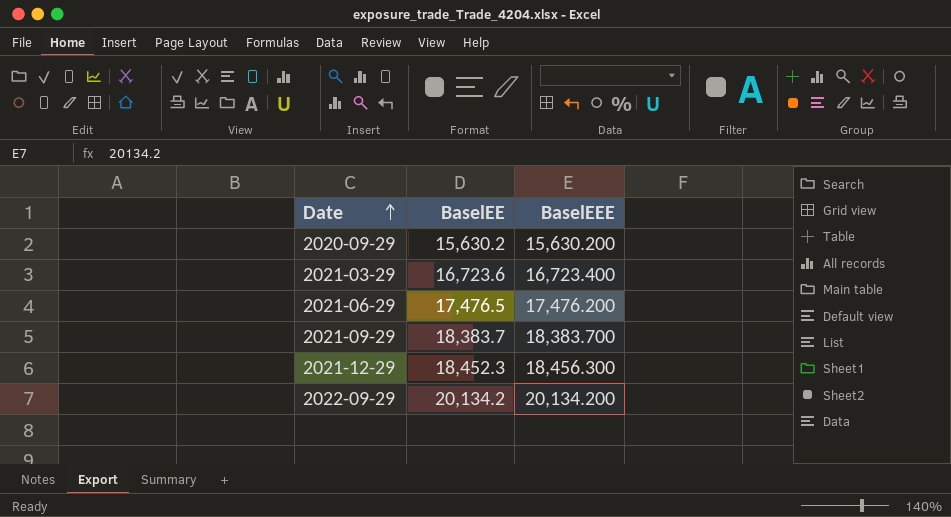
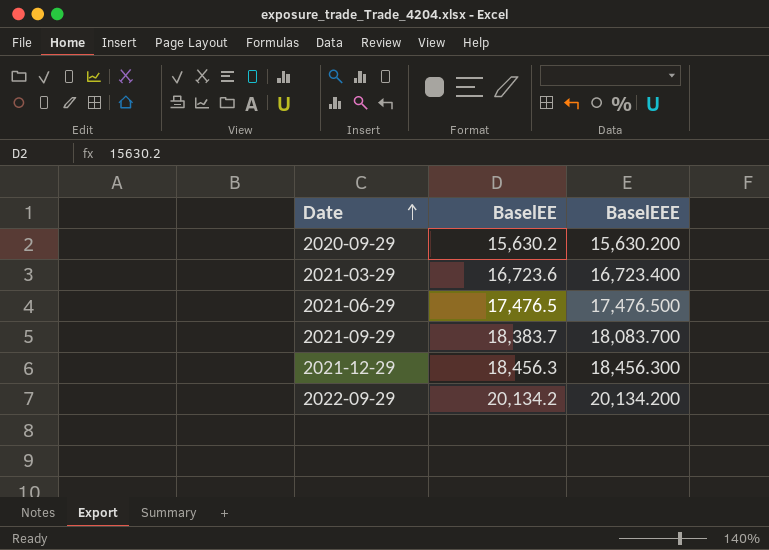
2021-06-29 | BaselEEE: 17,476.200 -> 17,476.500
2021-09-29 | BaselEEE: 18,383.700 -> 18,083.700
2021-12-29 | BaselEE: 18,452.3 -> 18,456.3

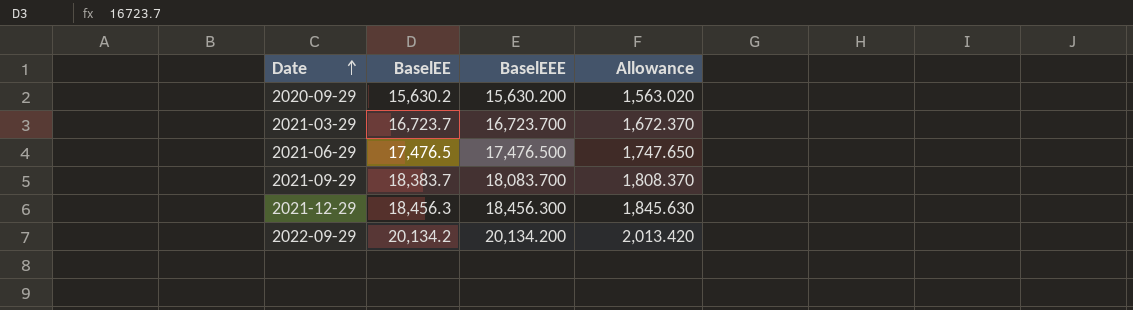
column Allowance | formula: none -> [BaselEEE] * 0.1
2021-03-29 | BaselEE: 16,723.6 -> 16,723.7
2021-03-29 | BaselEEE: 16,723.400 -> 16,723.700

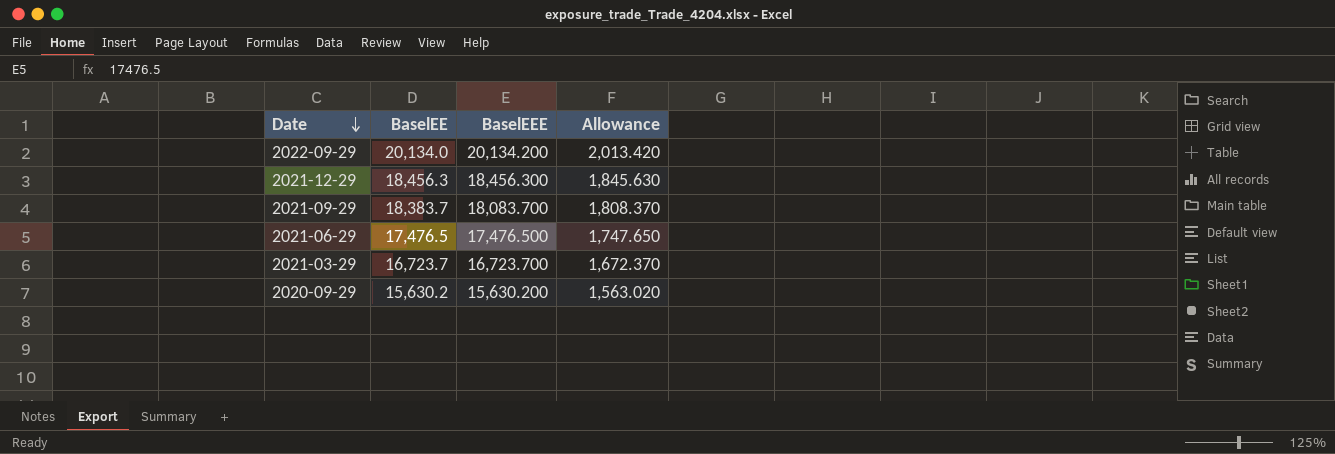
row order: Date ascending -> Date descending
2022-09-29 | BaselEE: 20,134.2 -> 20,134.0

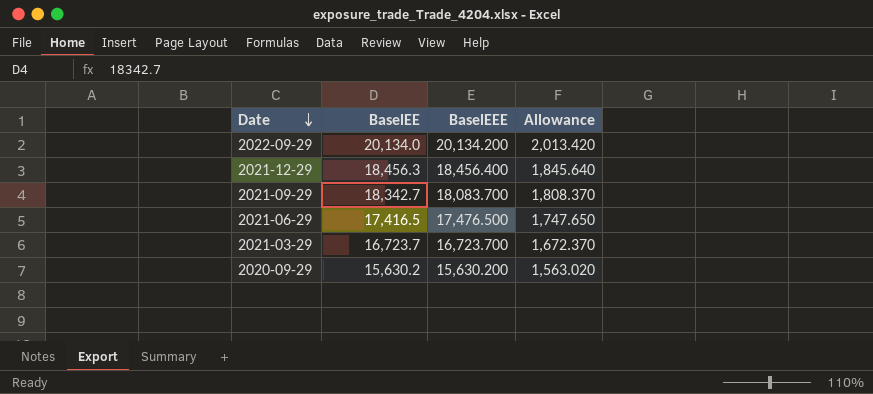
2021-12-29 | BaselEEE: 18,456.300 -> 18,456.400
2021-12-29 | Allowance: 1,845.630 -> 1,845.640
2021-09-29 | BaselEE: 18,383.7 -> 18,342.7
2021-06-29 | BaselEE: 17,476.5 -> 17,416.5

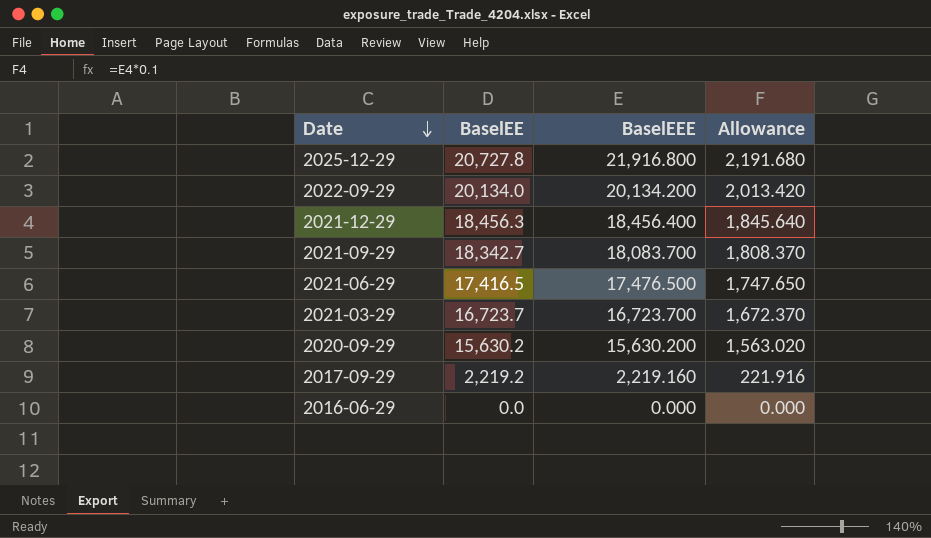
row 2025-12-29: none -> 20,727.8 | 21,916.800 | 2,191.680
row 2017-09-29: none -> 2,219.2 | 2,219.160 | 221.916
row 2016-06-29: none -> 0.0 | 0.000 | 0.000

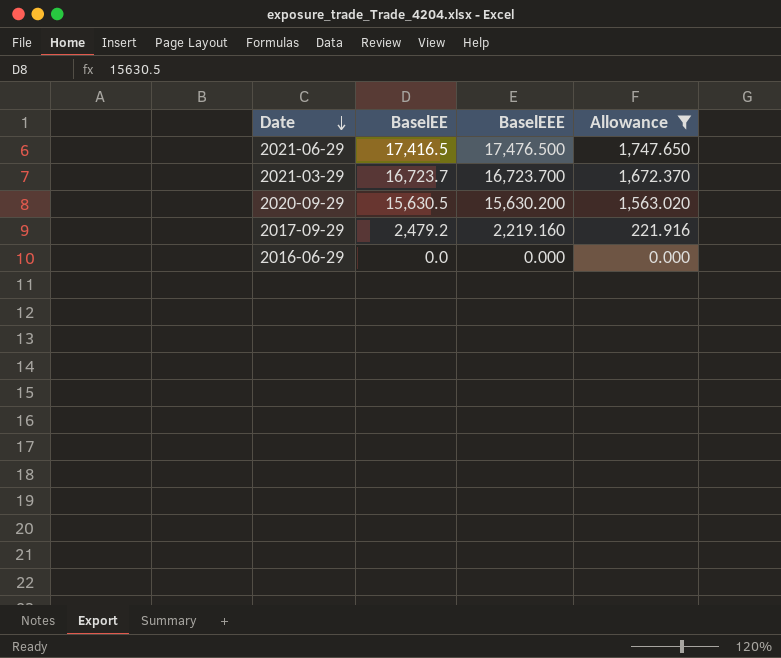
filter: none -> Allowance <= 1,747.650
2020-09-29 | BaselEE: 15,630.2 -> 15,630.5
2017-09-29 | BaselEE: 2,219.2 -> 2,479.2

